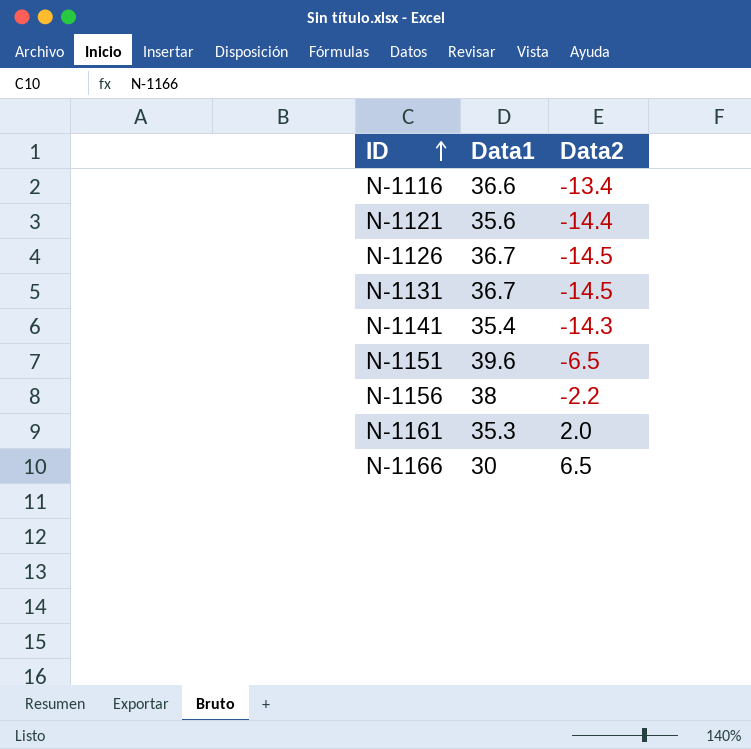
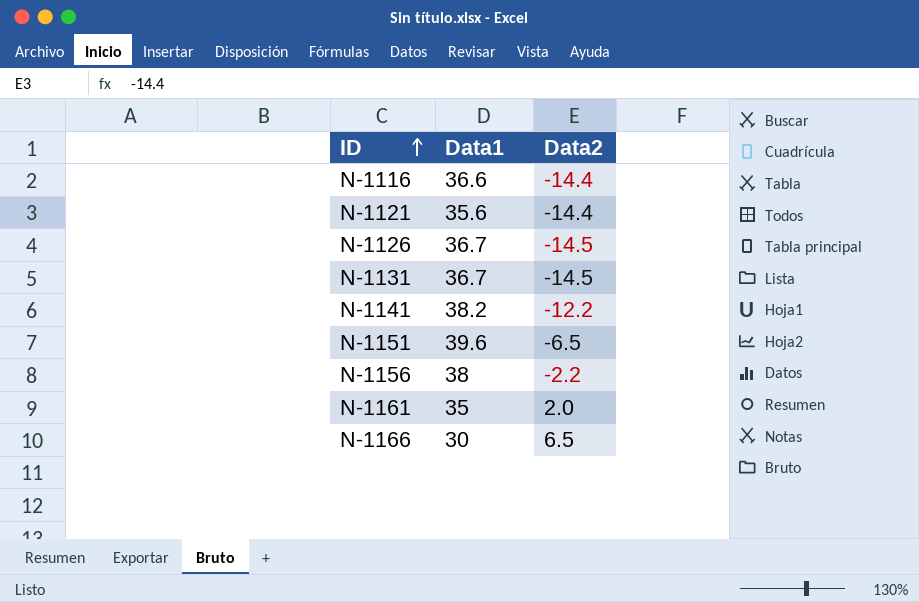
N-1116 | Data2: -13.4 -> -14.4
N-1141 | Data1: 35.4 -> 38.2
N-1141 | Data2: -14.3 -> -12.2
N-1161 | Data1: 35.3 -> 35

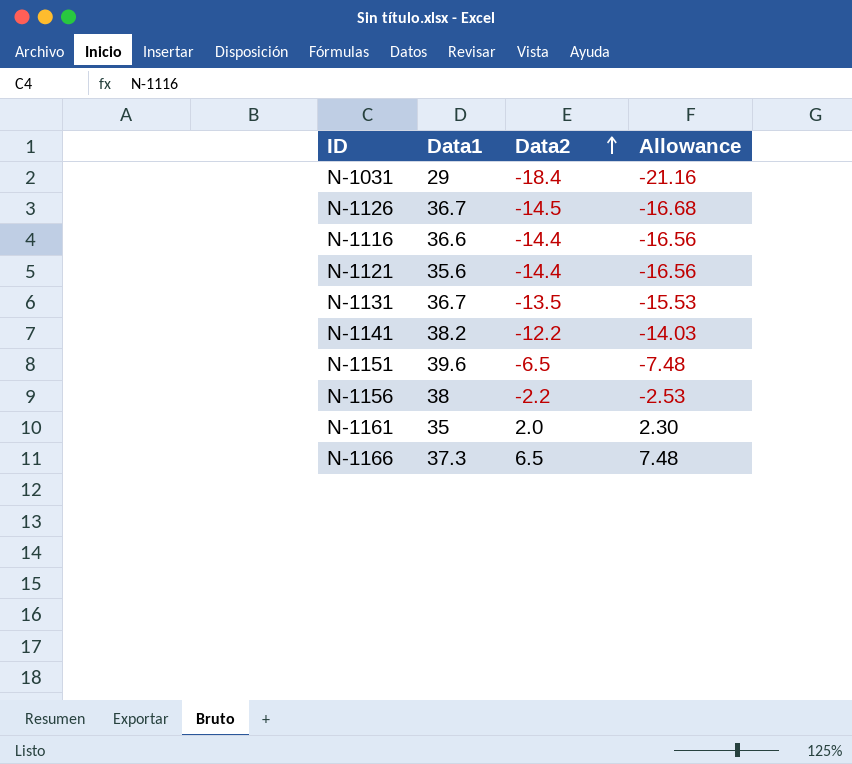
row order: ID ascending -> Data2 ascending
column Allowance | formula: none -> [Data2] * 1.15
row N-1031: none -> 29 | -18.4 | -21.16
N-1131 | Data2: -14.5 -> -13.5
N-1166 | Data1: 30 -> 37.3

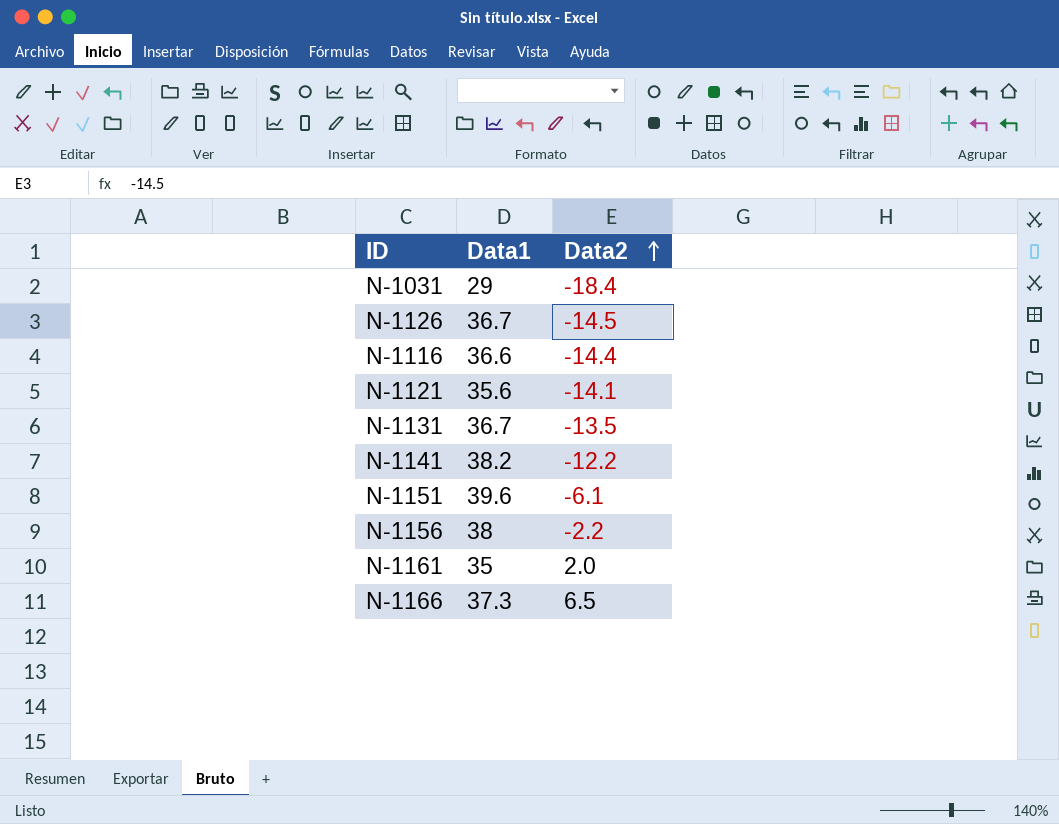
column Allowance | formula: [Data2] * 1.15 -> none
N-1121 | Data2: -14.4 -> -14.1
N-1151 | Data2: -6.5 -> -6.1

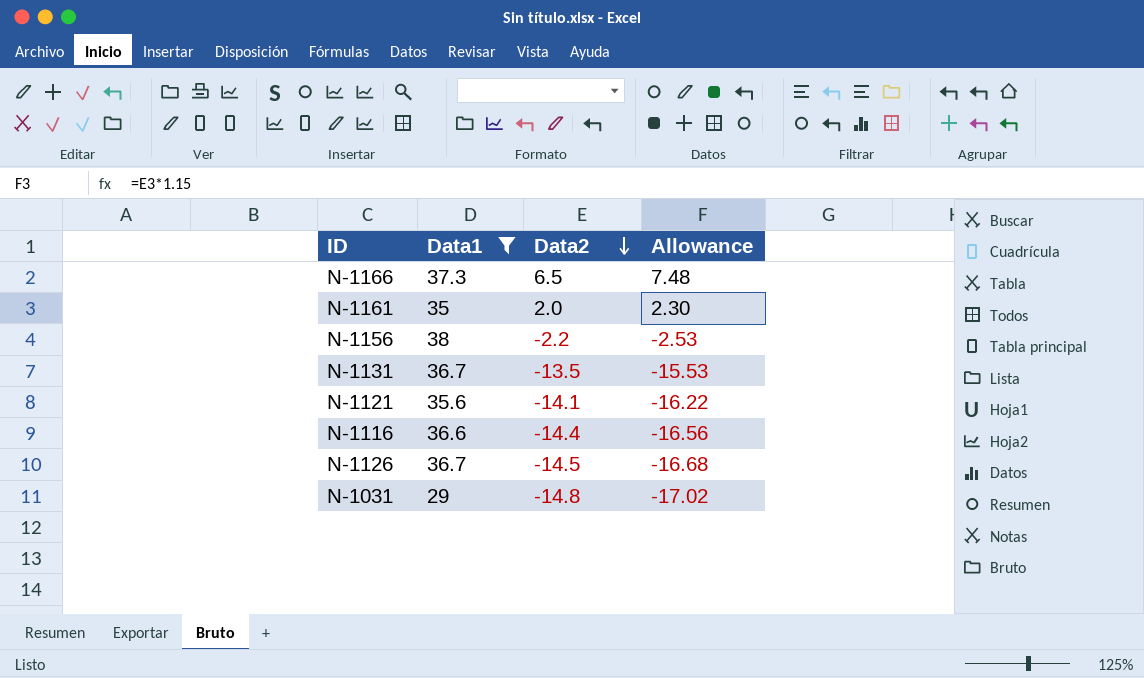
filter: none -> Data1 <= 38
row order: Data2 ascending -> Data2 descending
column Allowance | formula: none -> [Data2] * 1.15
N-1031 | Data2: -18.4 -> -14.8

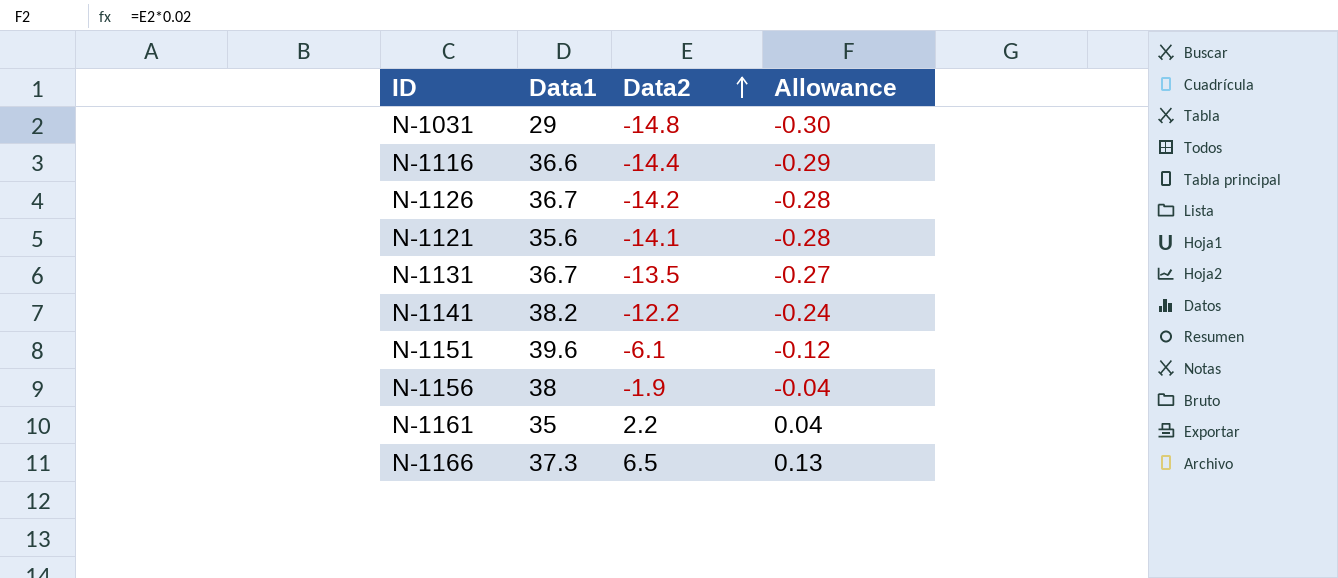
filter: Data1 <= 38 -> none
row order: Data2 descending -> Data2 ascending
column Allowance | formula: [Data2] * 1.15 -> [Data2] * 0.02
N-1126 | Data2: -14.5 -> -14.2
N-1156 | Data2: -2.2 -> -1.9
N-1161 | Data2: 2.0 -> 2.2

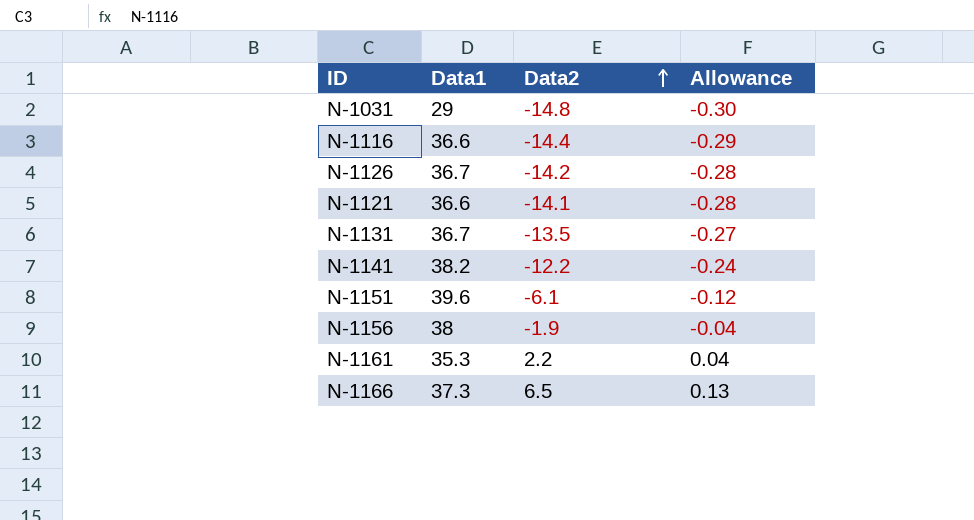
N-1121 | Data1: 35.6 -> 36.6
N-1161 | Data1: 35 -> 35.3

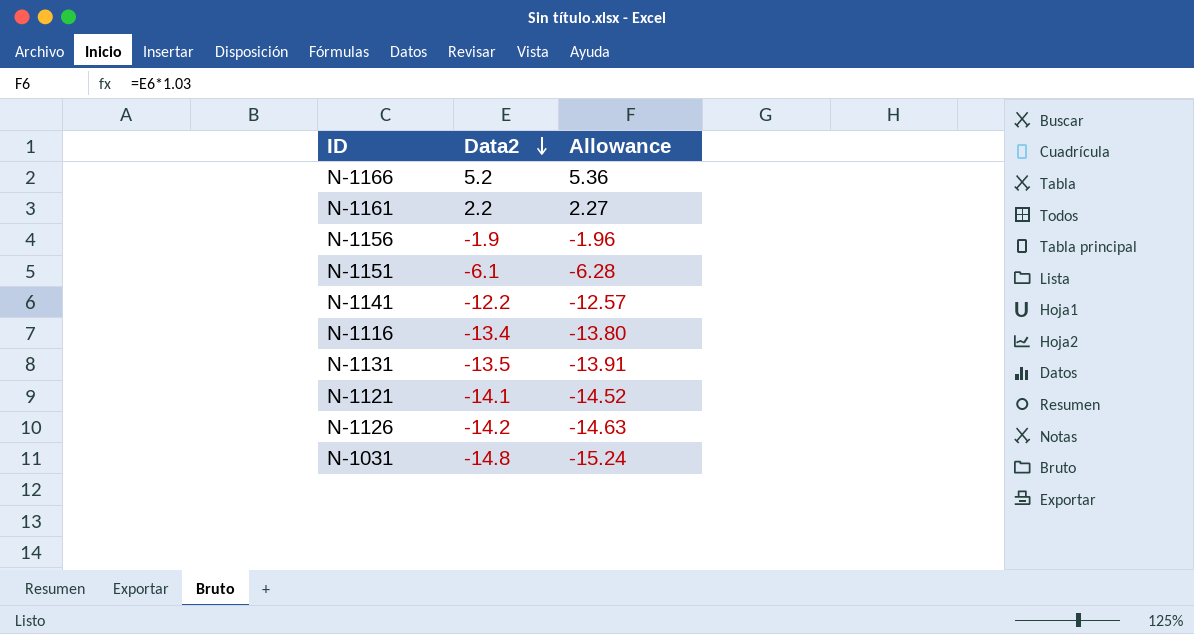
row order: Data2 ascending -> Data2 descending
column Data1 | position: 2 -> none
column Allowance | formula: [Data2] * 0.02 -> [Data2] * 1.03
N-1166 | Data2: 6.5 -> 5.2
N-1116 | Data2: -14.4 -> -13.4

